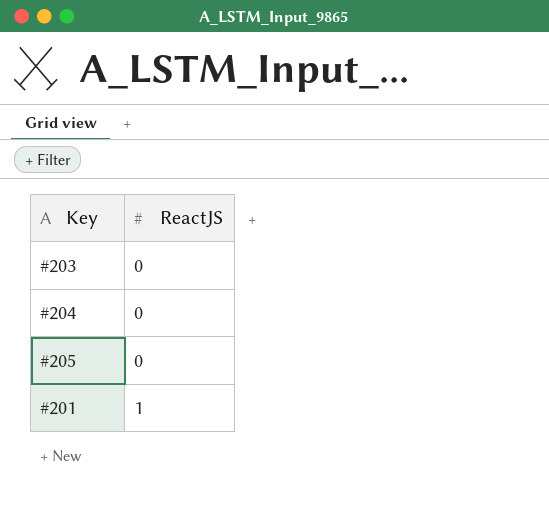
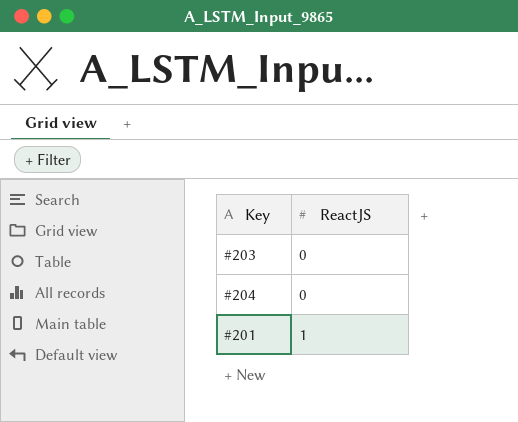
row #205: 0 -> none

